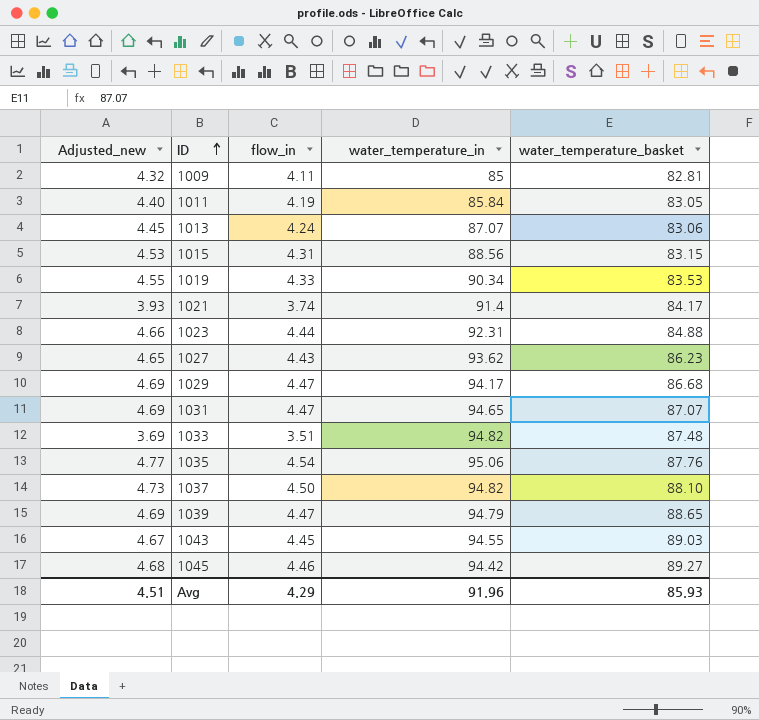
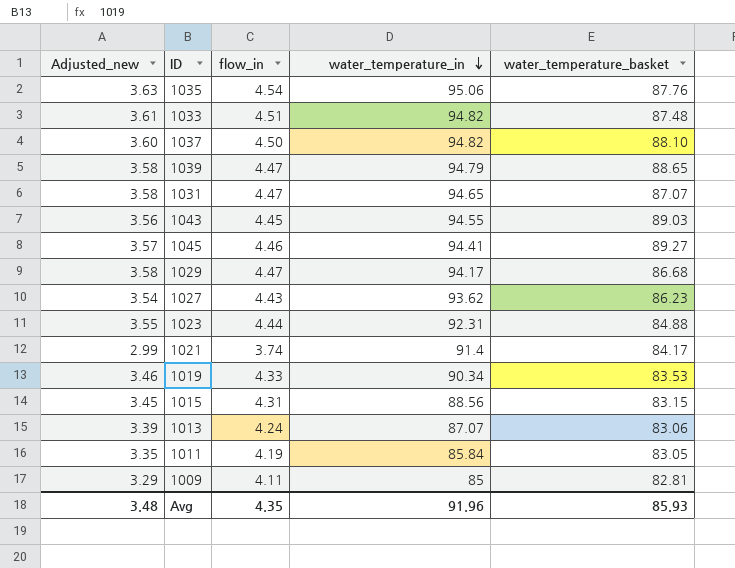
row order: ID ascending -> water_temperature_in descending
column Adjusted_new | formula: [flow_in] * 1.05 -> [flow_in] * 0.8
1033 | flow_in: 3.51 -> 4.51
1045 | water_temperature_in: 94.42 -> 94.41
Avg | Adjusted_new: 4.51 -> 3.48
Avg | flow_in: 4.29 -> 4.35

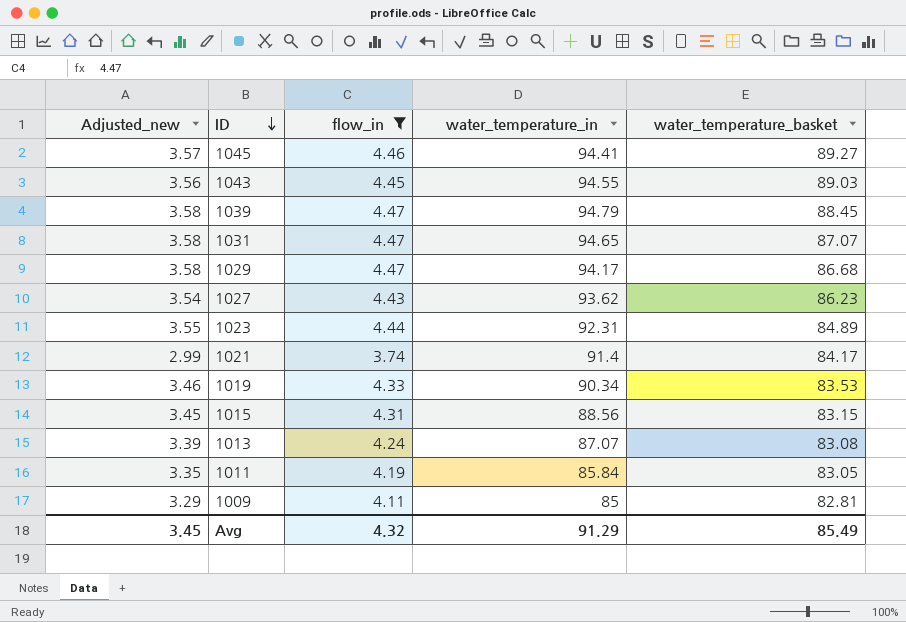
filter: none -> flow_in <= 4.47
row order: water_temperature_in descending -> ID descending
1039 | water_temperature_basket: 88.65 -> 88.45
1023 | water_temperature_basket: 84.88 -> 84.89
1013 | water_temperature_basket: 83.06 -> 83.08
Avg | Adjusted_new: 3.48 -> 3.45
Avg | flow_in: 4.35 -> 4.32
Avg | water_temperature_in: 91.96 -> 91.29
Avg | water_temperature_basket: 85.93 -> 85.49

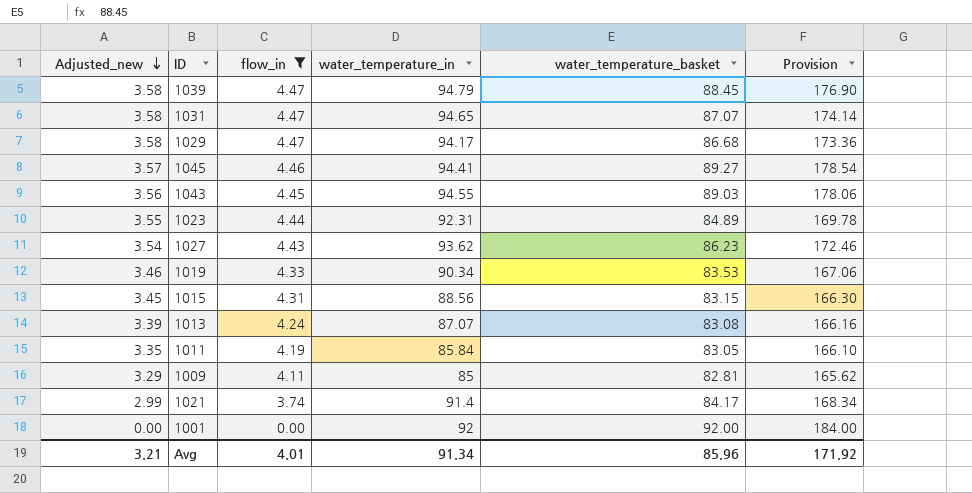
row order: ID descending -> Adjusted_new descending
column Provision | formula: none -> [water_temperature_basket] * 2
row 1001: none -> 0.00 | 0.00 | 92 | 92.00 | 184.00
Avg | Adjusted_new: 3.45 -> 3.21
Avg | flow_in: 4.32 -> 4.01
Avg | water_temperature_in: 91.29 -> 91.34
Avg | water_temperature_basket: 85.49 -> 85.96

